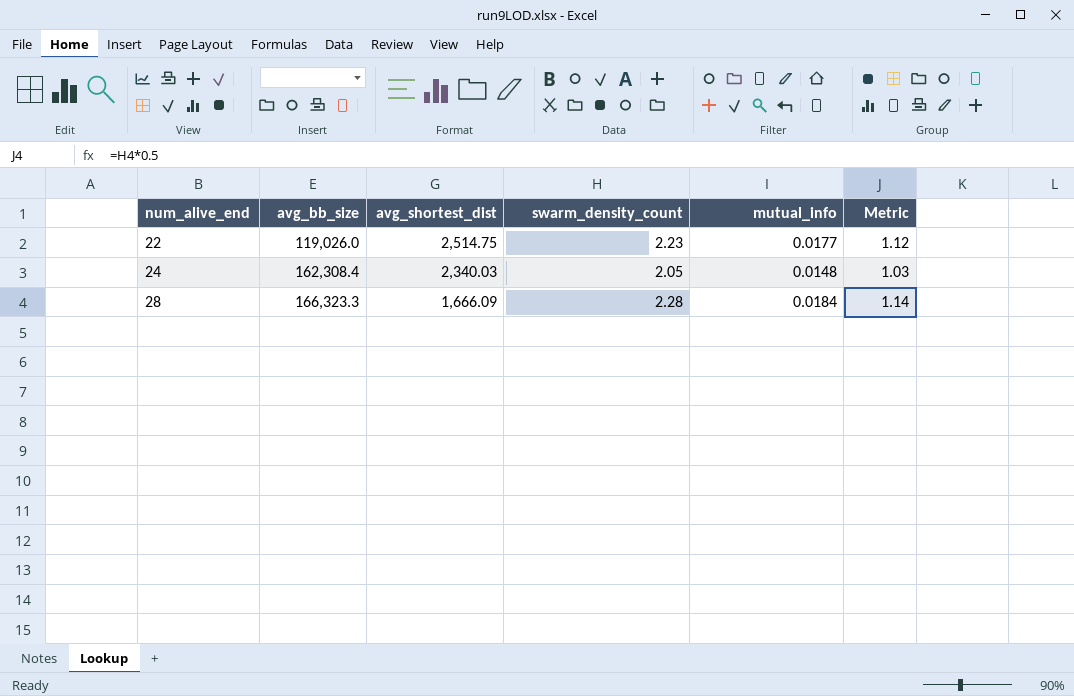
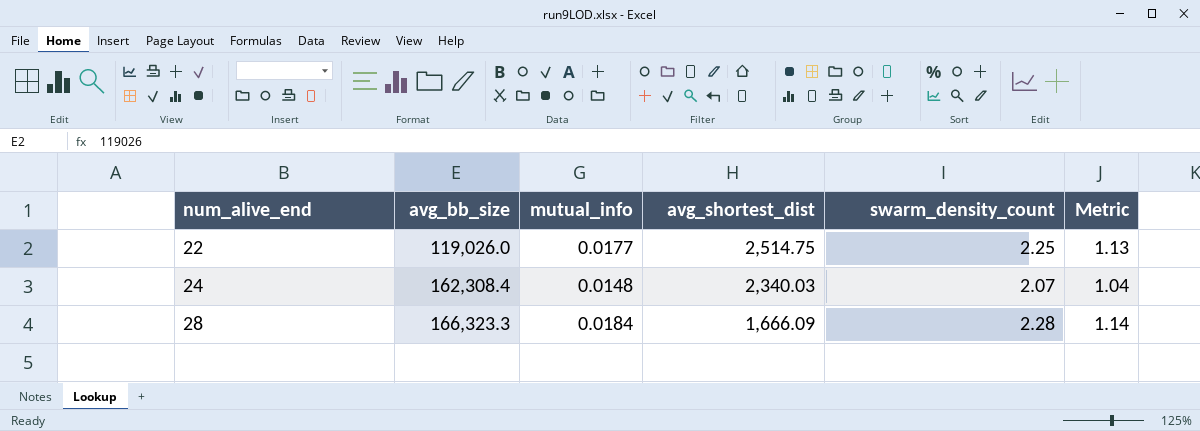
column mutual_info | position: 5 -> 3
22 | swarm_density_count: 2.23 -> 2.25
22 | Metric: 1.12 -> 1.13
24 | swarm_density_count: 2.05 -> 2.07
24 | Metric: 1.03 -> 1.04

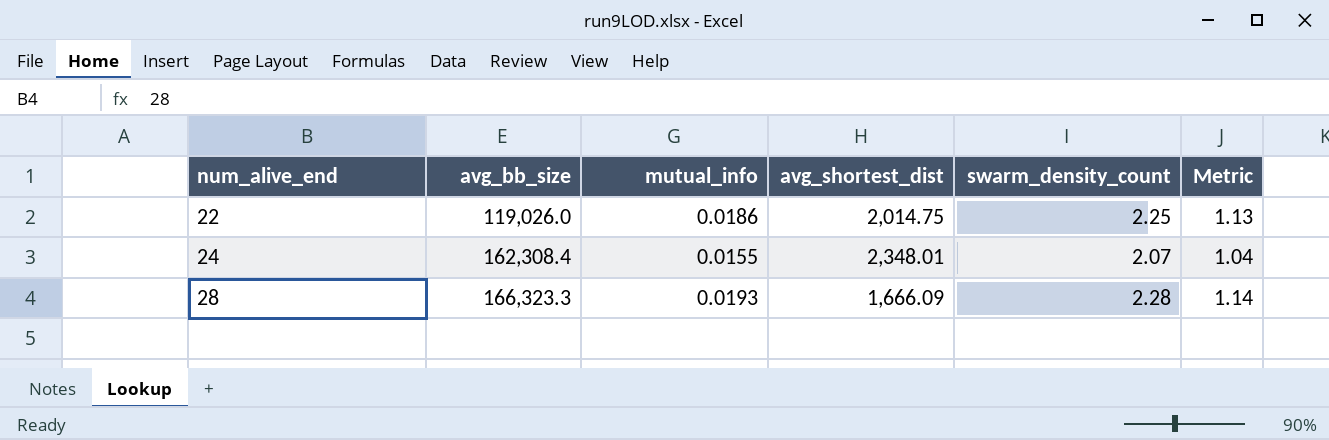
22 | mutual_info: 0.0177 -> 0.0186
22 | avg_shortest_dist: 2,514.75 -> 2,014.75
24 | mutual_info: 0.0148 -> 0.0155
24 | avg_shortest_dist: 2,340.03 -> 2,348.01
28 | mutual_info: 0.0184 -> 0.0193

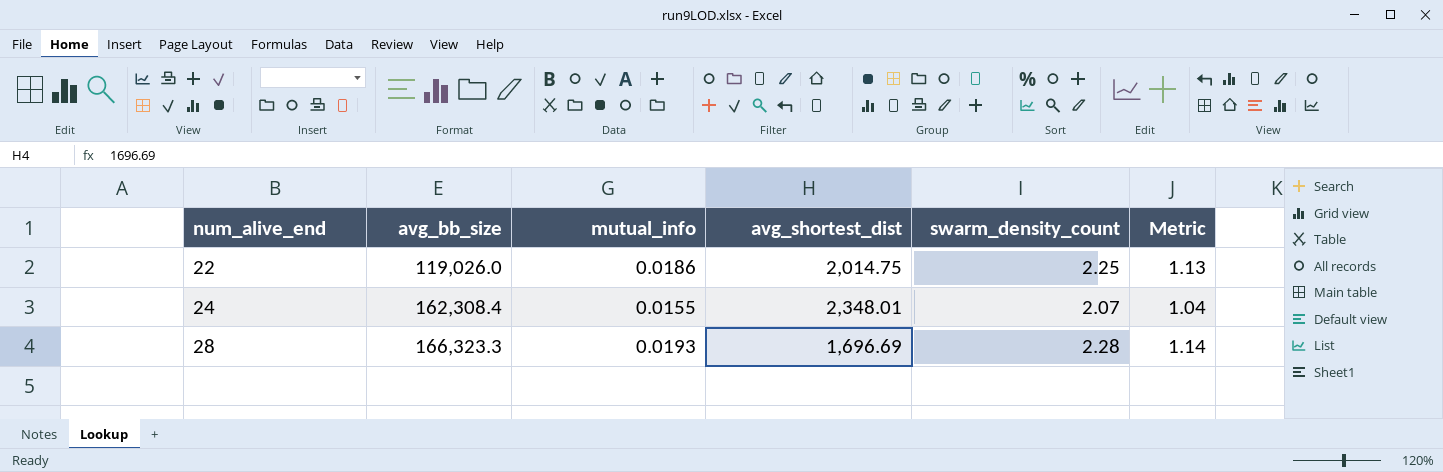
28 | avg_shortest_dist: 1,666.09 -> 1,696.69

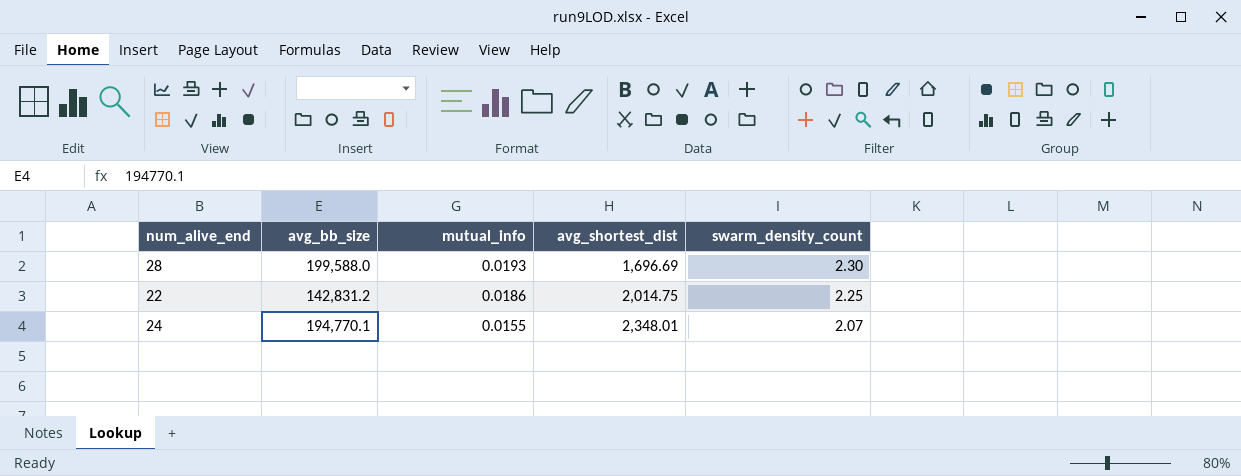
row order: num_alive_end ascending -> mutual_info descending
column Metric | formula: [swarm_density_count] * 0.5 -> none
28 | avg_bb_size: 166,323.3 -> 199,588.0
28 | swarm_density_count: 2.28 -> 2.30
22 | avg_bb_size: 119,026.0 -> 142,831.2
24 | avg_bb_size: 162,308.4 -> 194,770.1

